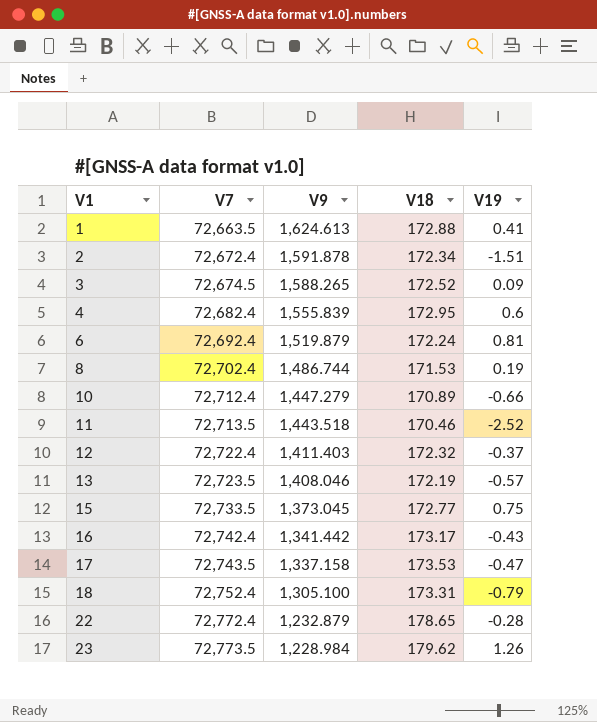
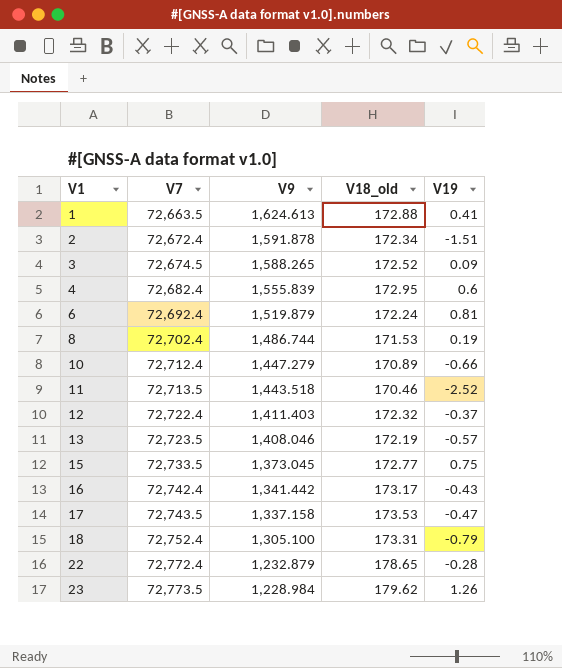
column name: V18 -> V18_old

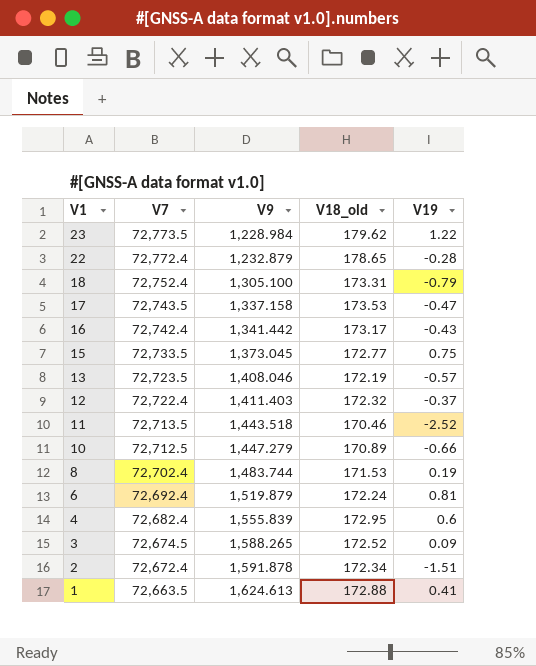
row order: V1 ascending -> V1 descending
23 | V19: 1.26 -> 1.22
10 | V7: 72,712.4 -> 72,712.5
8 | V9: 1,486.744 -> 1,483.744

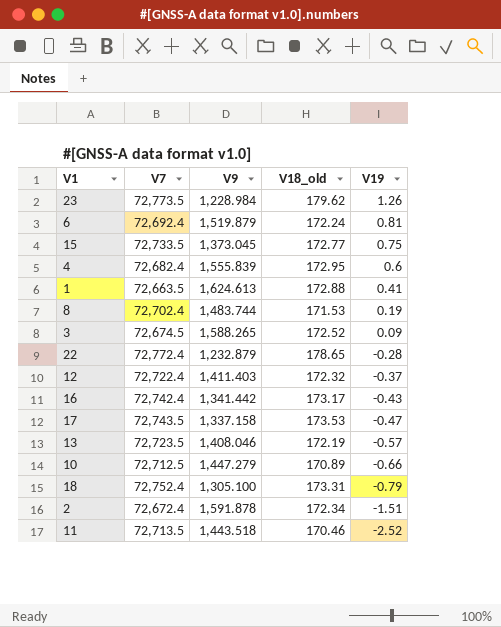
row order: V1 descending -> V19 descending
23 | V19: 1.22 -> 1.26

